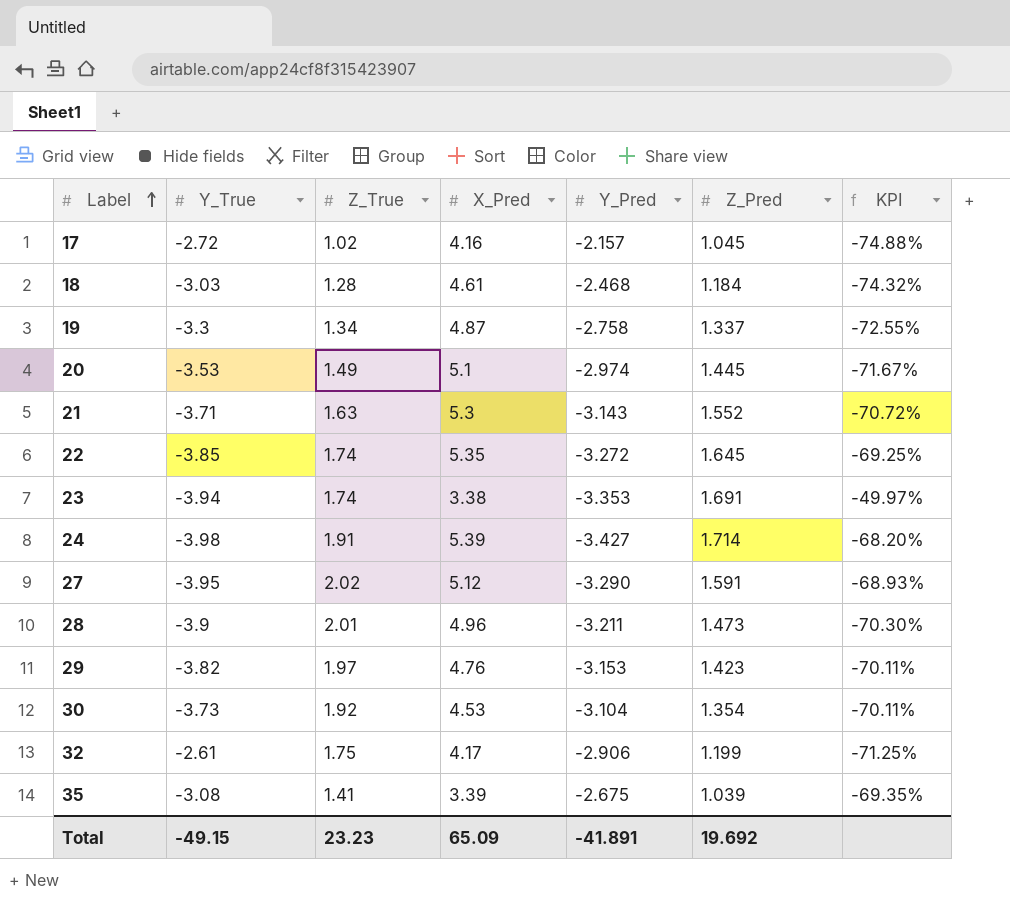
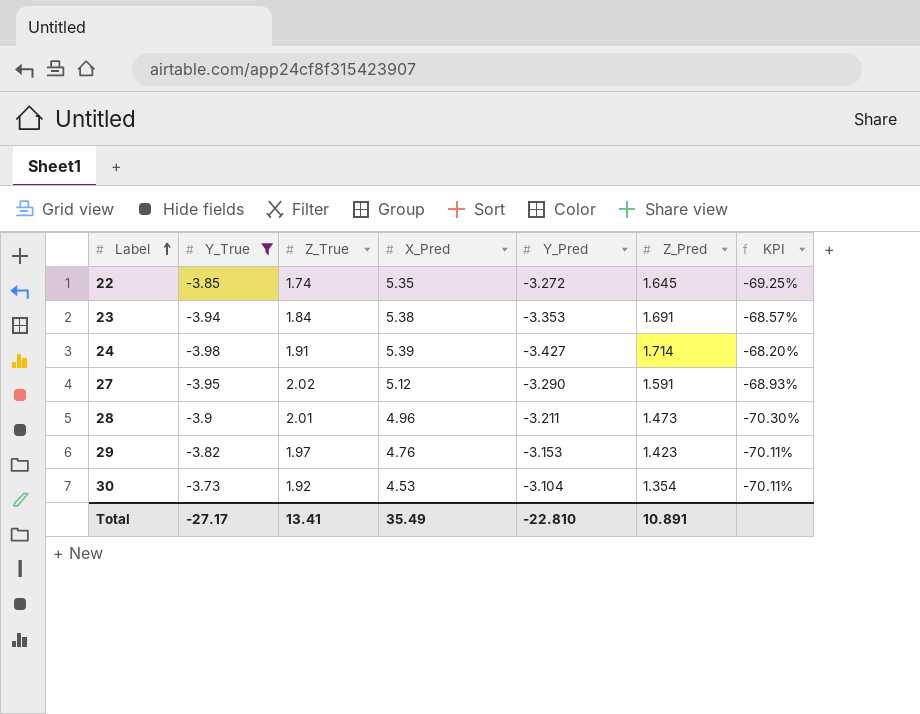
filter: none -> Y_True <= -3.73
23 | Z_True: 1.74 -> 1.84
23 | X_Pred: 3.38 -> 5.38
23 | KPI: -49.97% -> -68.57%
Total | Y_True: -49.15 -> -27.17
Total | Z_True: 23.23 -> 13.41
Total | X_Pred: 65.09 -> 35.49
Total | Y_Pred: -41.891 -> -22.810
Total | Z_Pred: 19.692 -> 10.891

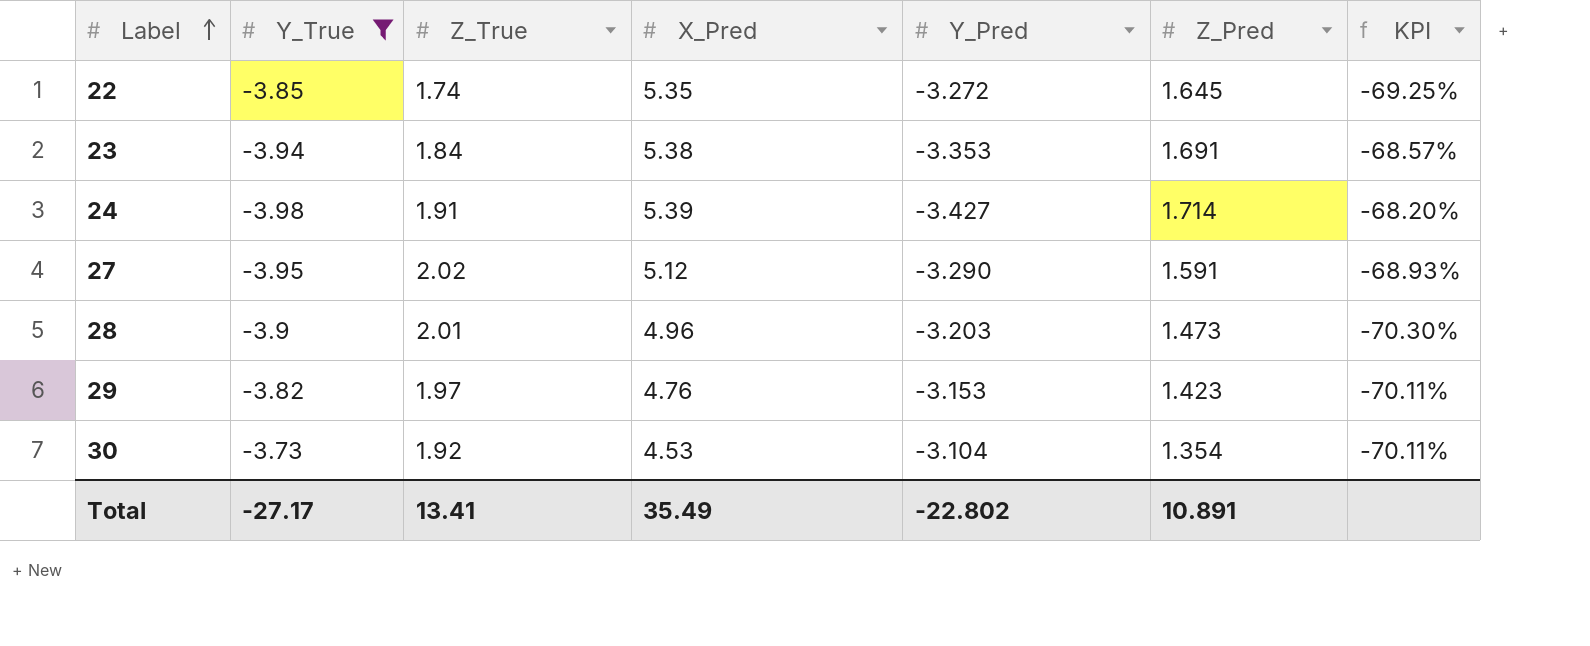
28 | Y_Pred: -3.211 -> -3.203
Total | Y_Pred: -22.810 -> -22.802

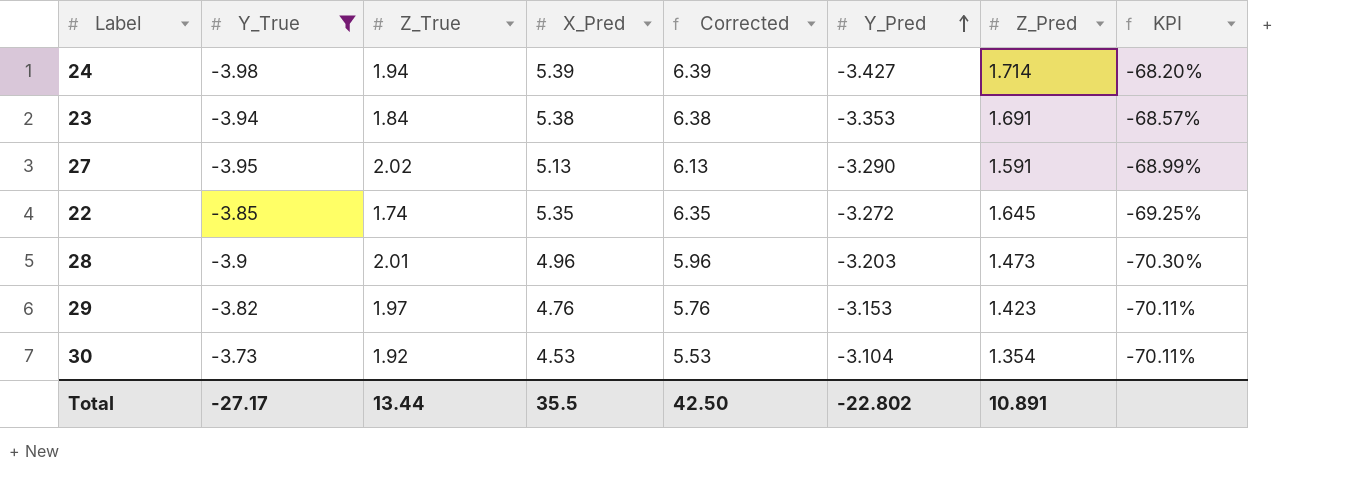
row order: Label ascending -> Y_Pred ascending
column Corrected | formula: none -> [X_Pred] + 1
24 | Z_True: 1.91 -> 1.94
27 | X_Pred: 5.12 -> 5.13
27 | KPI: -68.93% -> -68.99%
Total | Z_True: 13.41 -> 13.44
Total | X_Pred: 35.49 -> 35.5

